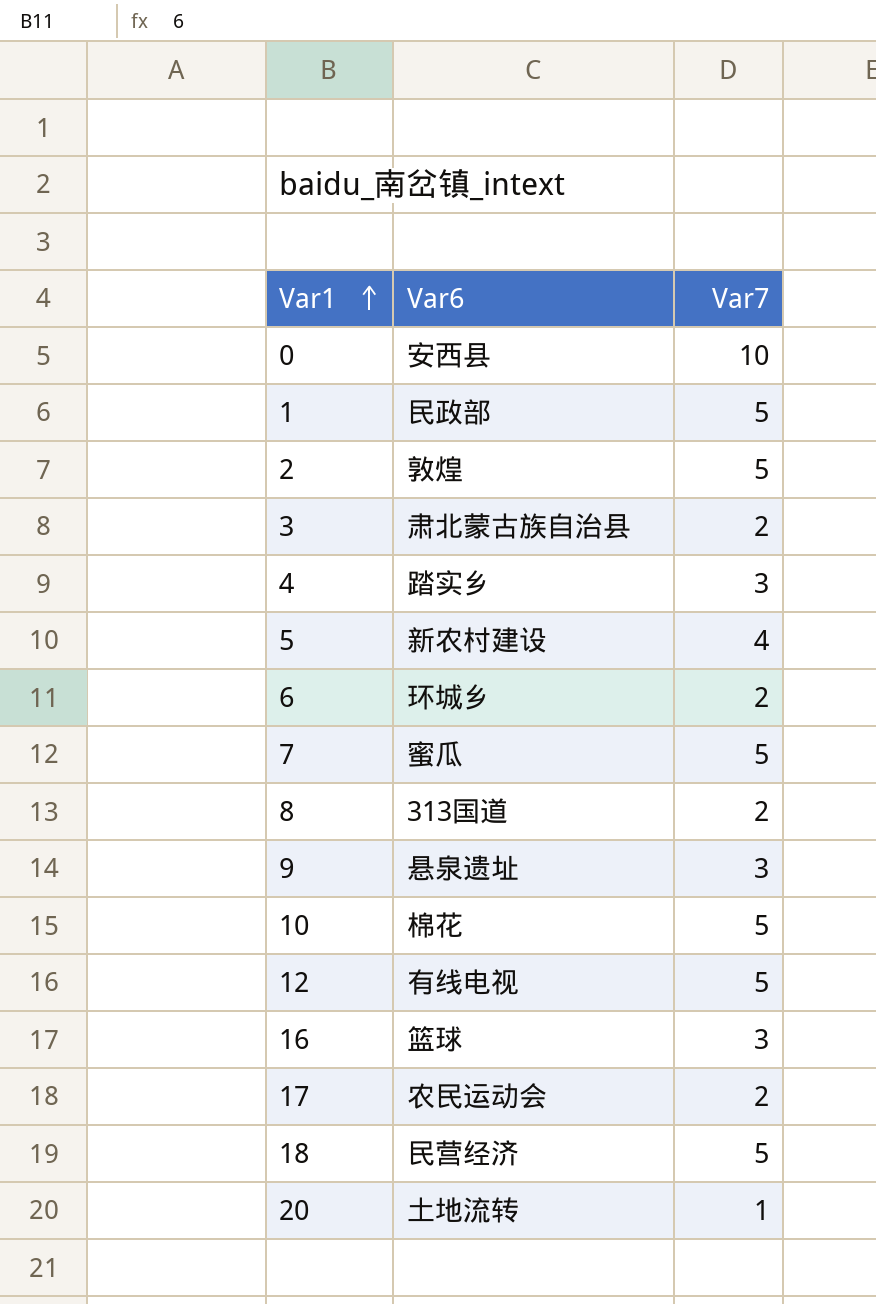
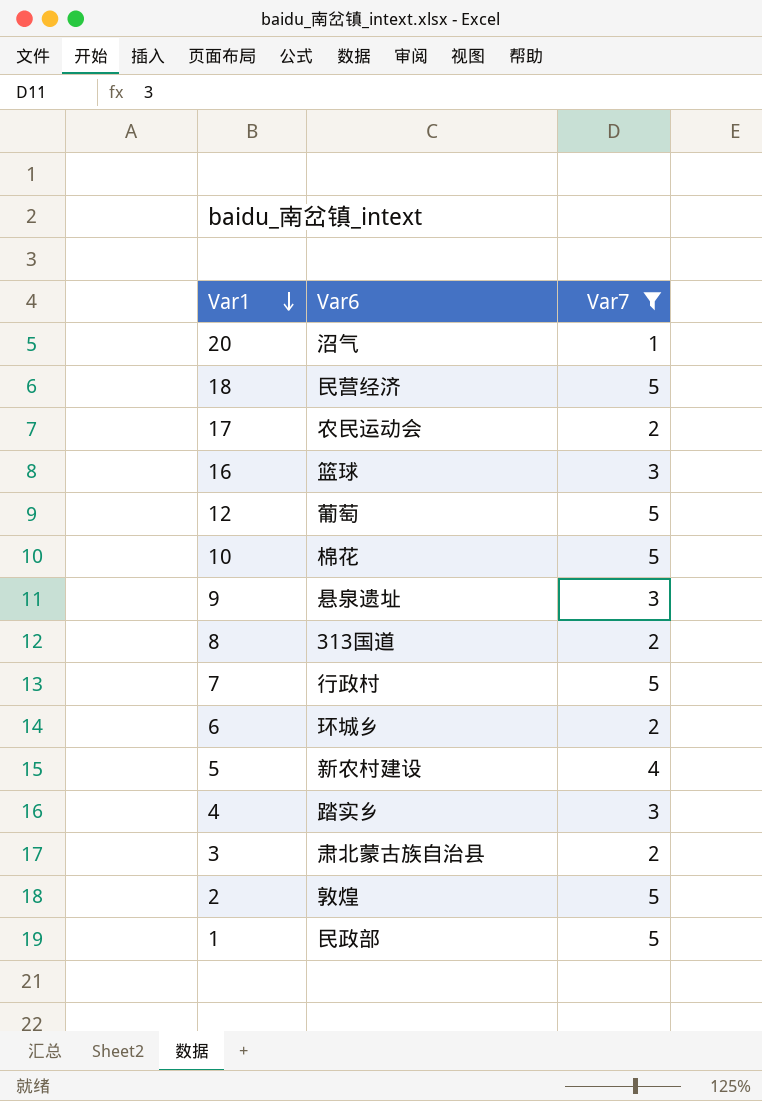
filter: none -> Var7 != 10
row order: Var1 ascending -> Var1 descending
20 | Var6: 土地流转 -> 沼气
12 | Var6: 有线电视 -> 葡萄
7 | Var6: 蜜瓜 -> 行政村

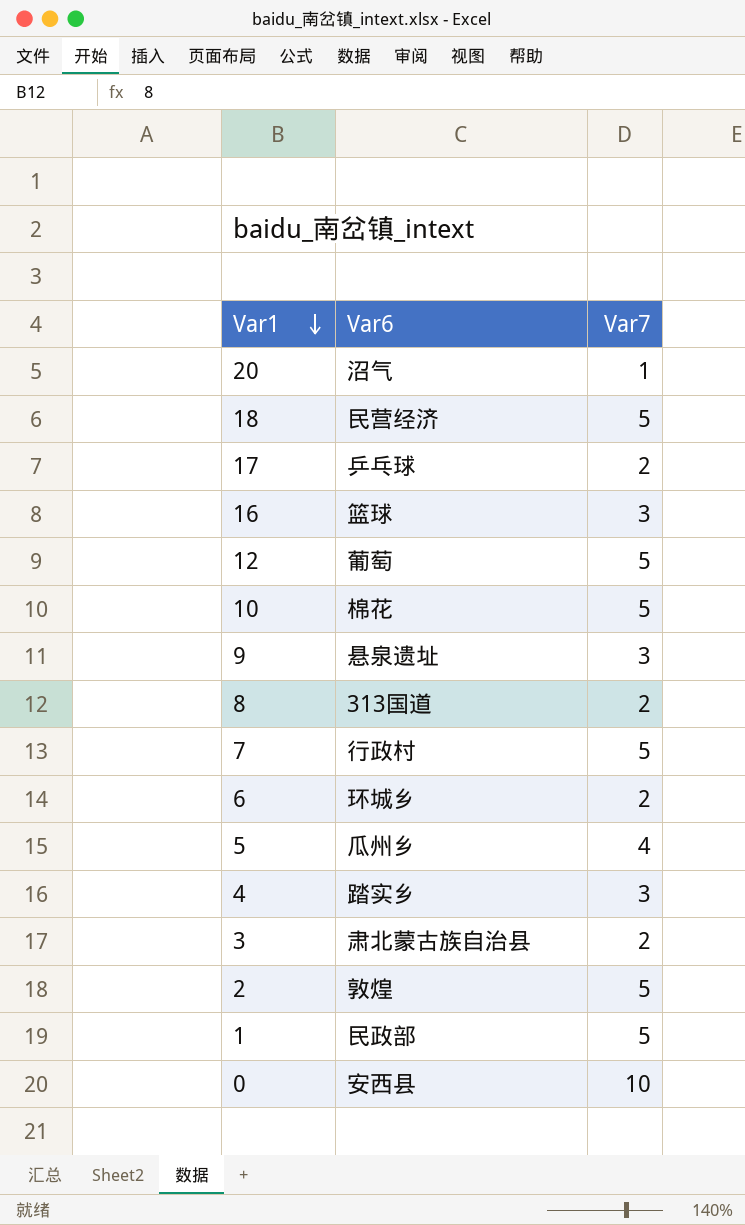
filter: Var7 != 10 -> none
17 | Var6: 农民运动会 -> 乒乓球
5 | Var6: 新农村建设 -> 瓜州乡

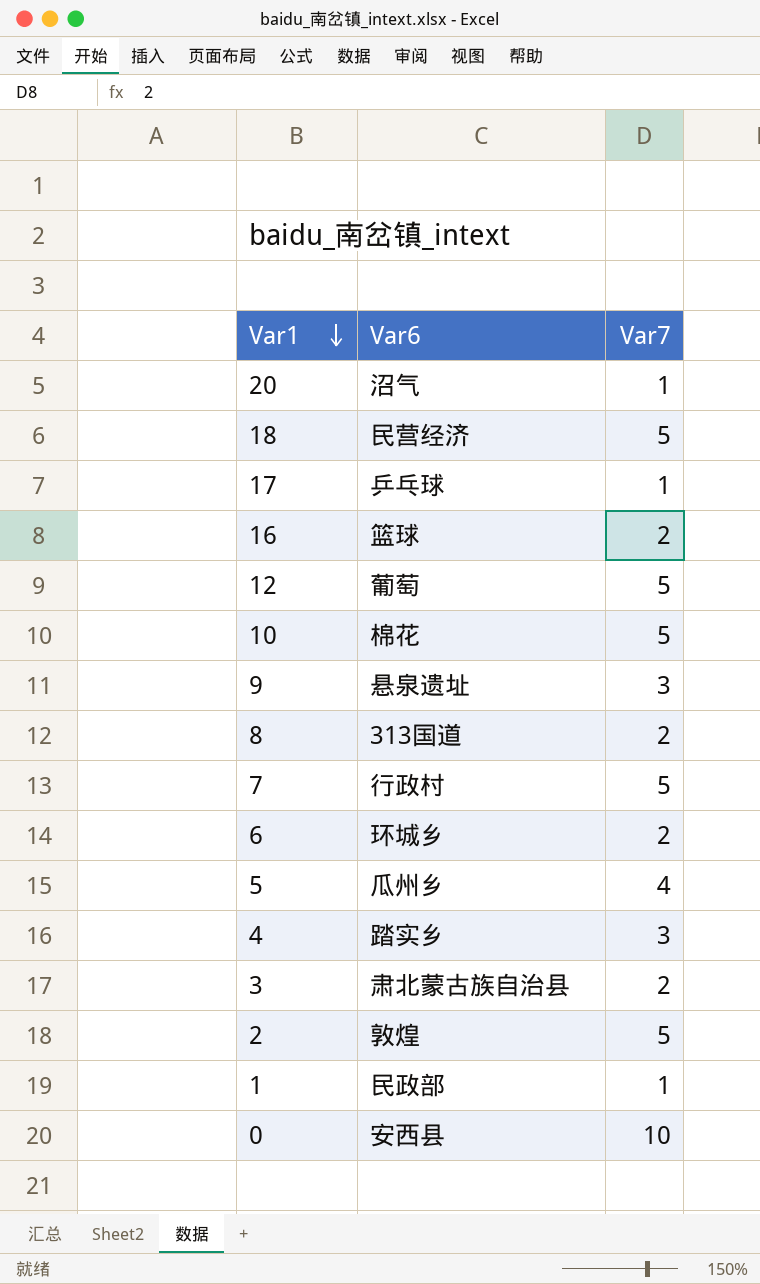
17 | Var7: 2 -> 1
16 | Var7: 3 -> 2
1 | Var7: 5 -> 1

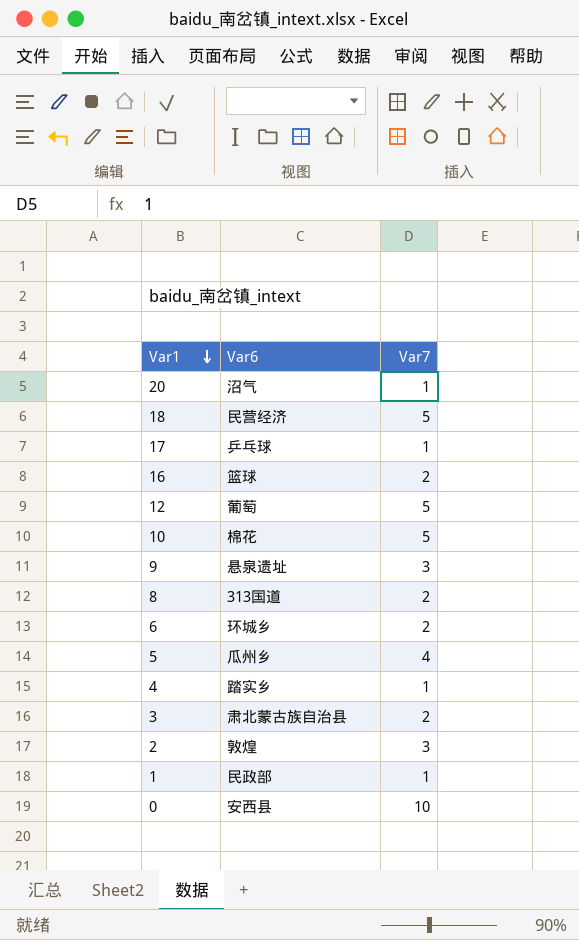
row 7: 行政村 | 5 -> none
4 | Var7: 3 -> 1
2 | Var7: 5 -> 3

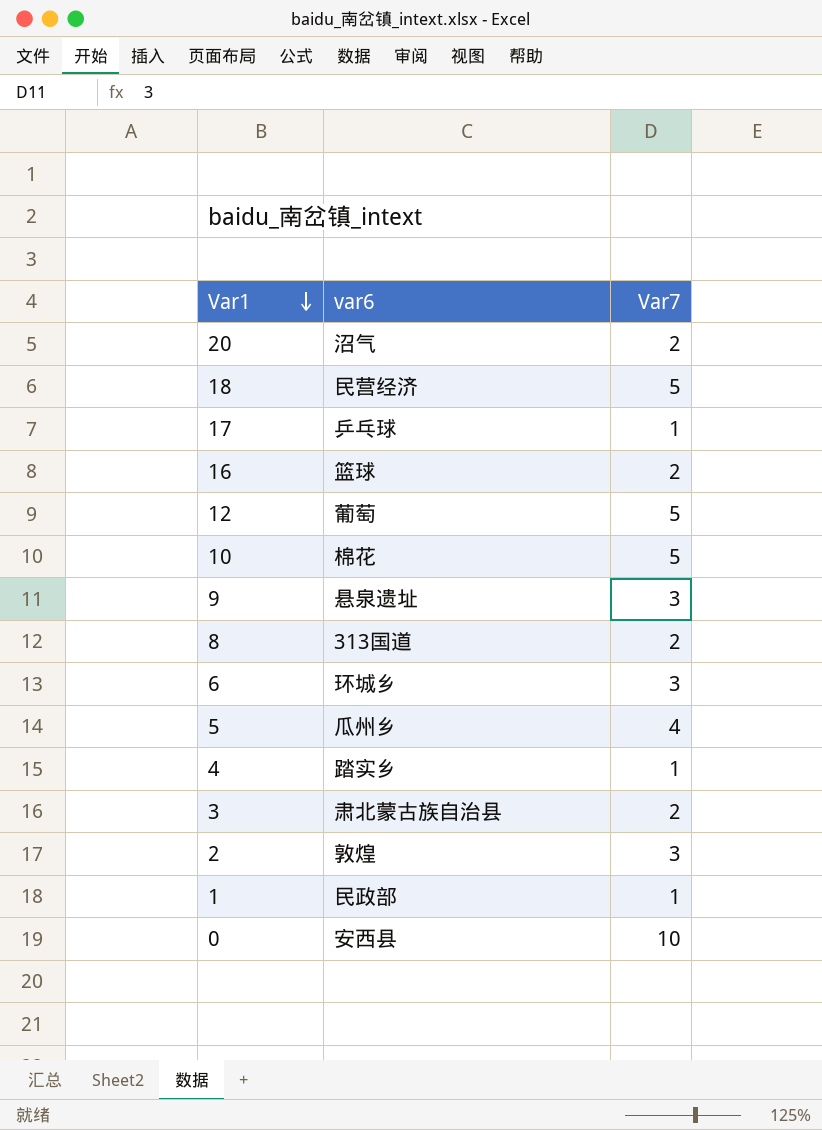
column name: Var6 -> var6
20 | Var7: 1 -> 2
6 | Var7: 2 -> 3

